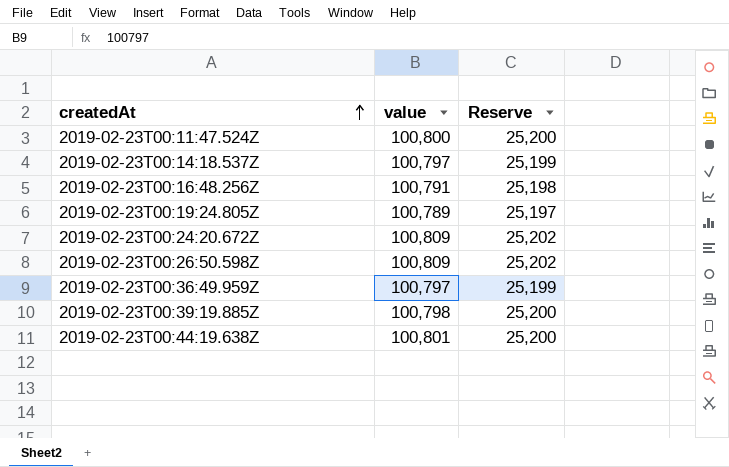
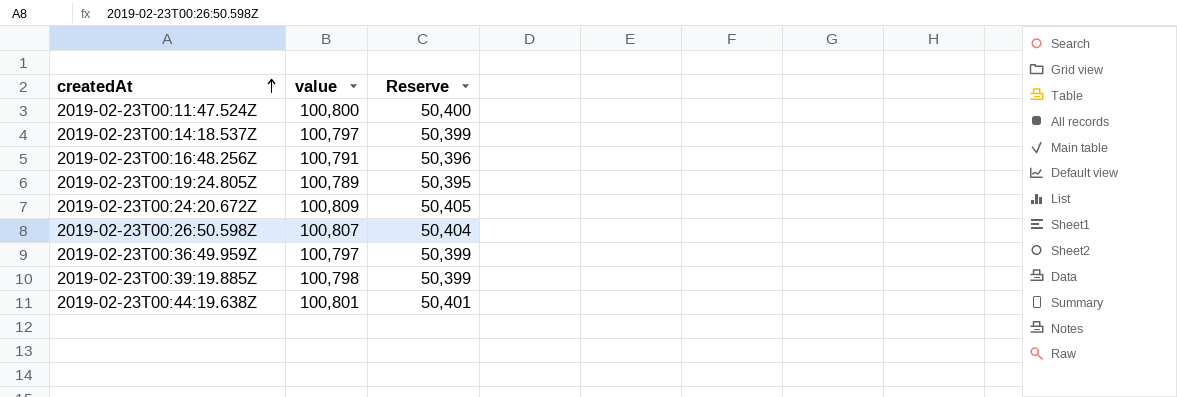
column Reserve | formula: [value] * 0.25 -> [value] * 0.5
2019-02-23T00:26:50.598Z | value: 100,809 -> 100,807

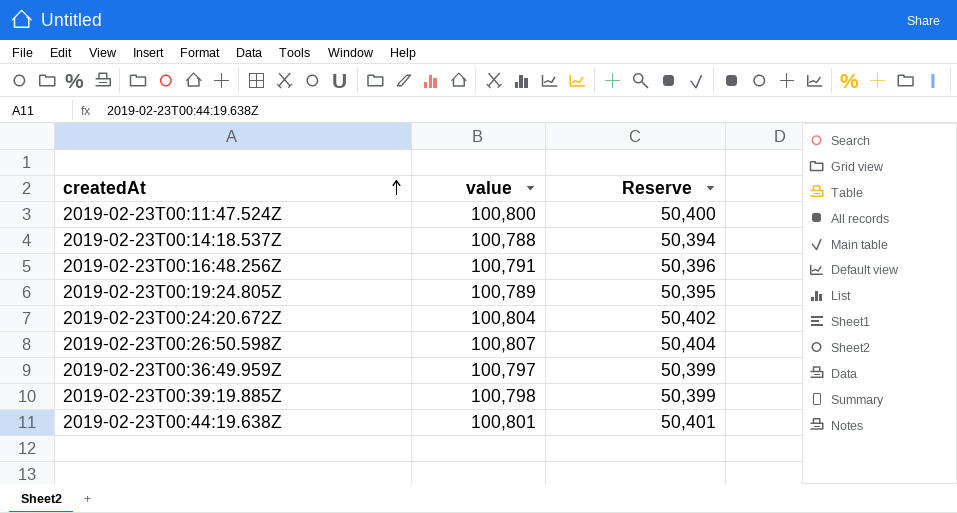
2019-02-23T00:14:18.537Z | value: 100,797 -> 100,788
2019-02-23T00:14:18.537Z | Reserve: 50,399 -> 50,394
2019-02-23T00:24:20.672Z | value: 100,809 -> 100,804
2019-02-23T00:24:20.672Z | Reserve: 50,405 -> 50,402

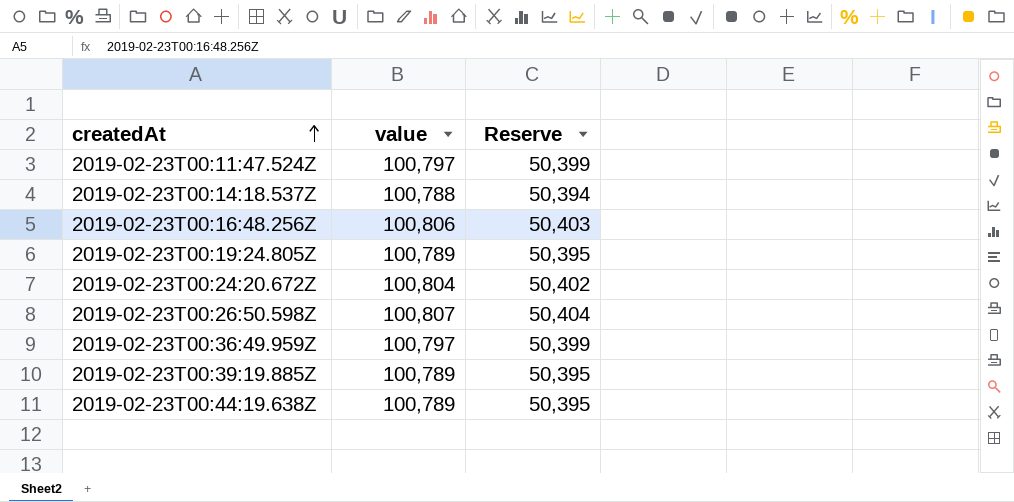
2019-02-23T00:11:47.524Z | value: 100,800 -> 100,797
2019-02-23T00:11:47.524Z | Reserve: 50,400 -> 50,399
2019-02-23T00:16:48.256Z | value: 100,791 -> 100,806
2019-02-23T00:16:48.256Z | Reserve: 50,396 -> 50,403
2019-02-23T00:39:19.885Z | value: 100,798 -> 100,789
2019-02-23T00:39:19.885Z | Reserve: 50,399 -> 50,395
2019-02-23T00:44:19.638Z | value: 100,801 -> 100,789
2019-02-23T00:44:19.638Z | Reserve: 50,401 -> 50,395

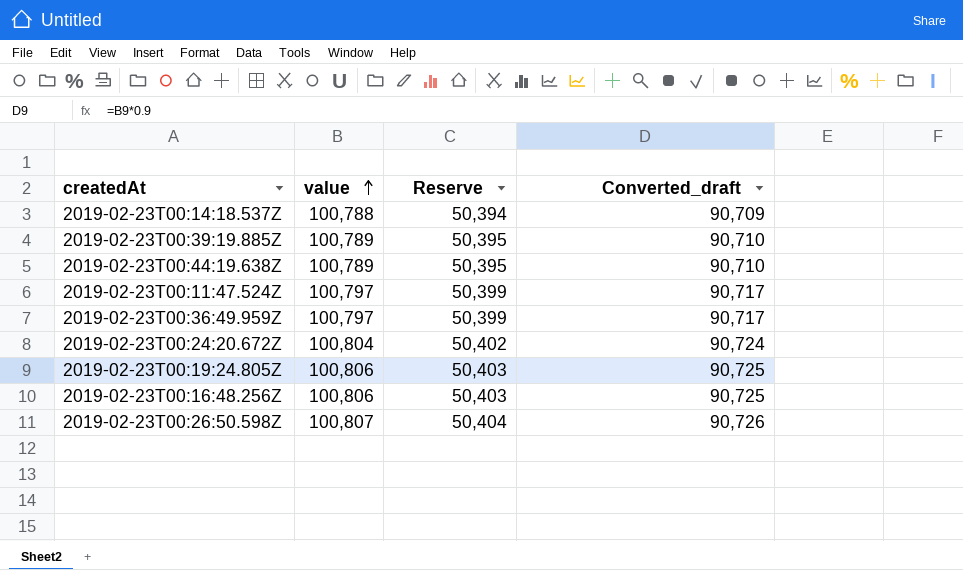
row order: createdAt ascending -> value ascending
column Converted_draft | formula: none -> [value] * 0.9
2019-02-23T00:19:24.805Z | value: 100,789 -> 100,806
2019-02-23T00:19:24.805Z | Reserve: 50,395 -> 50,403

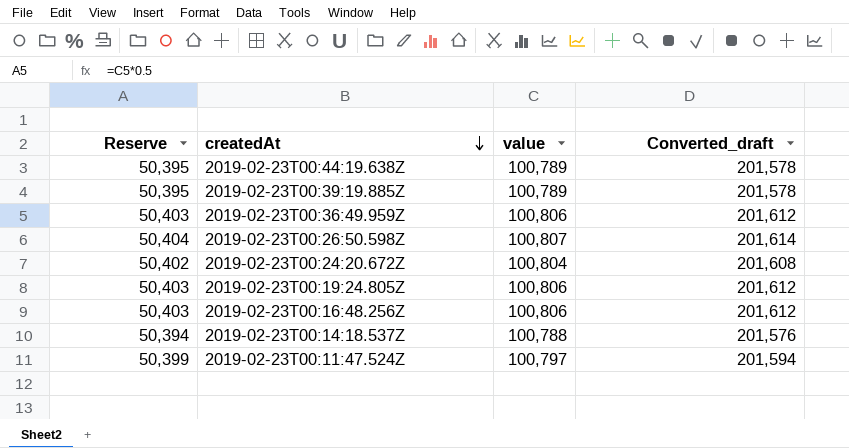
row order: value ascending -> createdAt descending
column Reserve | position: 3 -> 1
column Converted_draft | formula: [value] * 0.9 -> [value] * 2
2019-02-23T00:36:49.959Z | Reserve: 50,399 -> 50,403
2019-02-23T00:36:49.959Z | value: 100,797 -> 100,806

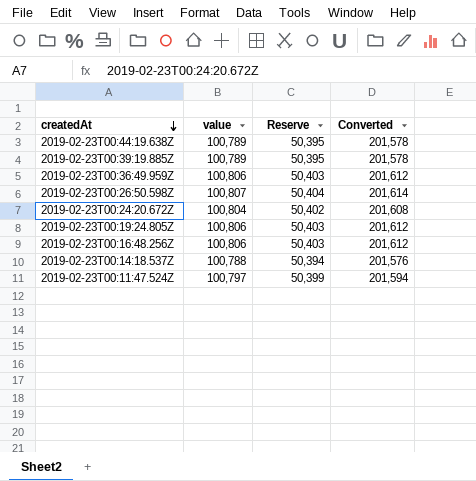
column Reserve | position: 1 -> 3
column name: Converted_draft -> Converted

